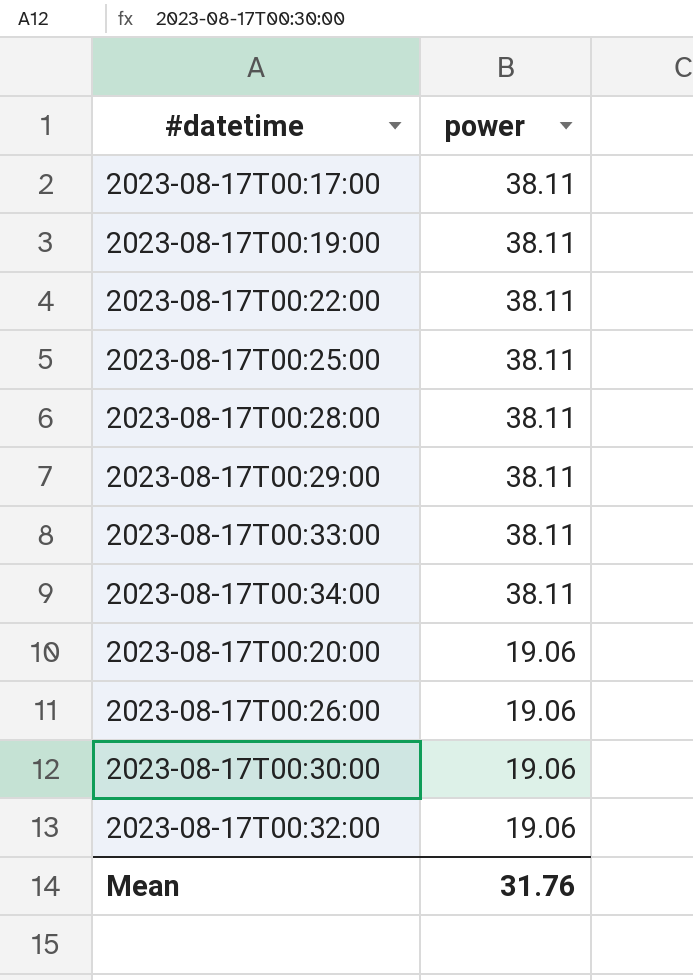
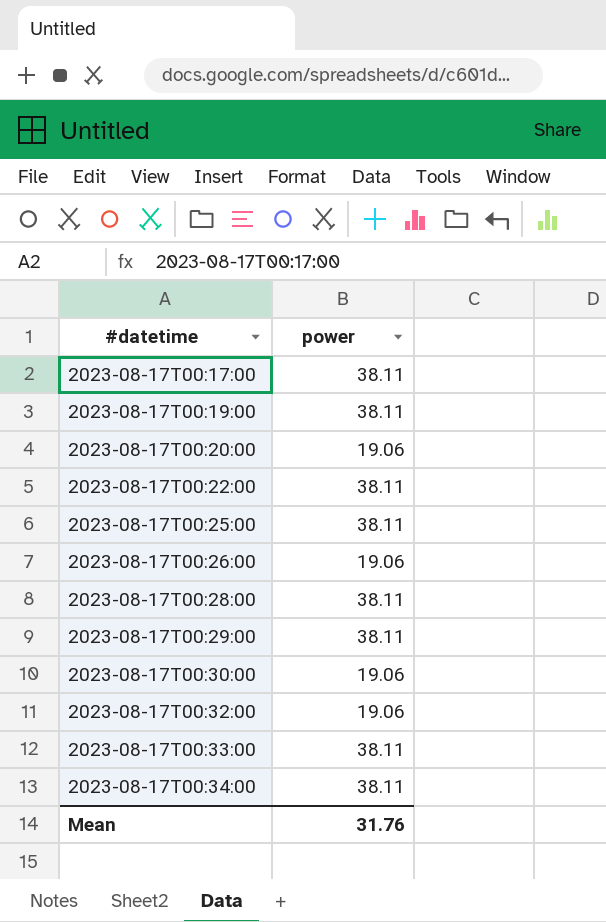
row order: power descending -> #datetime ascending

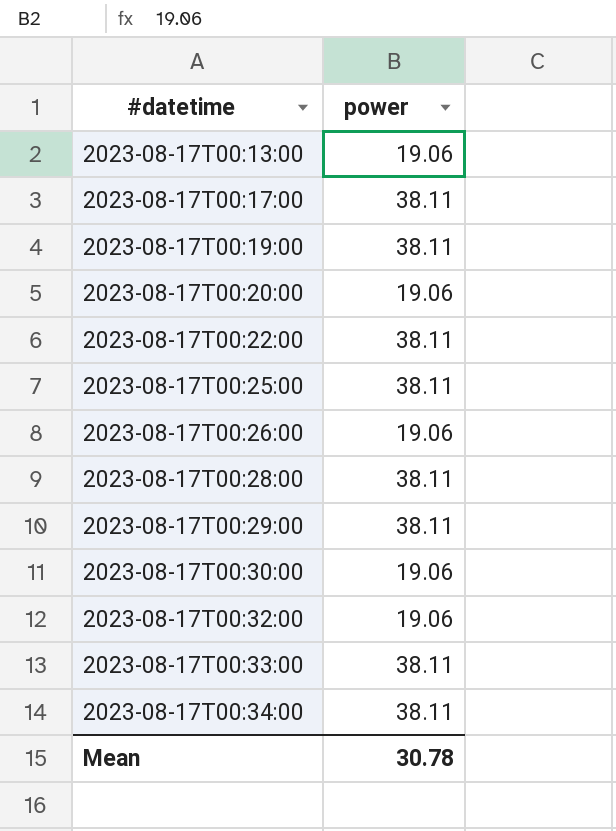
row 2023-08-17T00:13:00: none -> 19.06
Mean | power: 31.76 -> 30.78

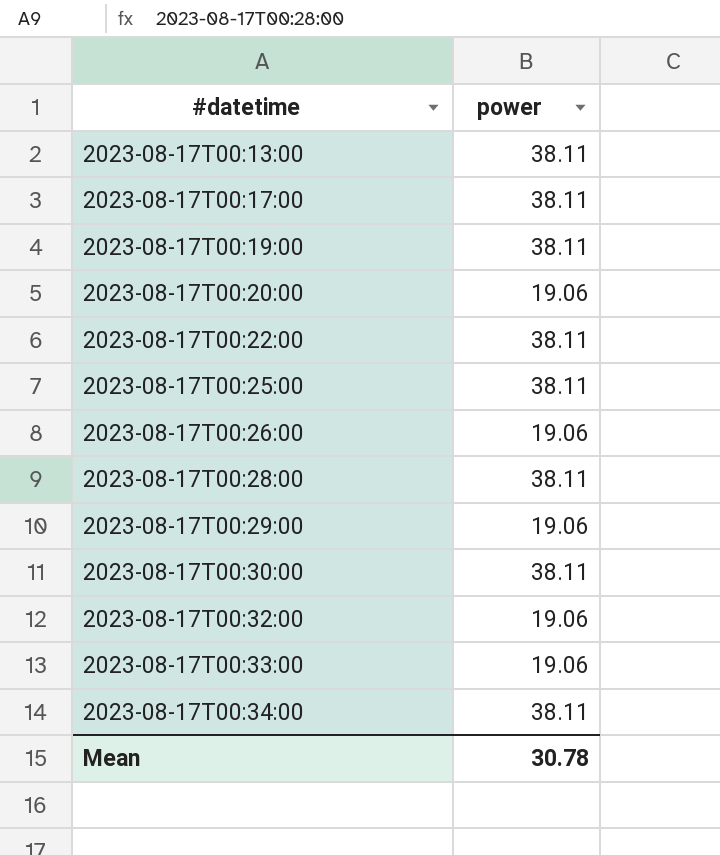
2023-08-17T00:13:00 | power: 19.06 -> 38.11
2023-08-17T00:29:00 | power: 38.11 -> 19.06
2023-08-17T00:30:00 | power: 19.06 -> 38.11
2023-08-17T00:33:00 | power: 38.11 -> 19.06

